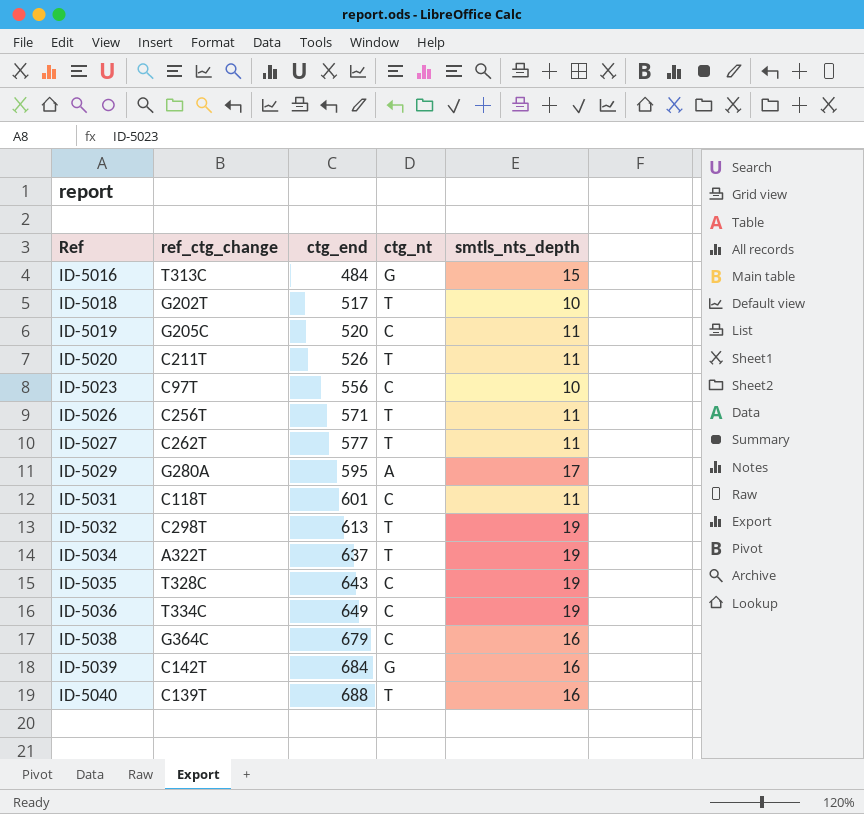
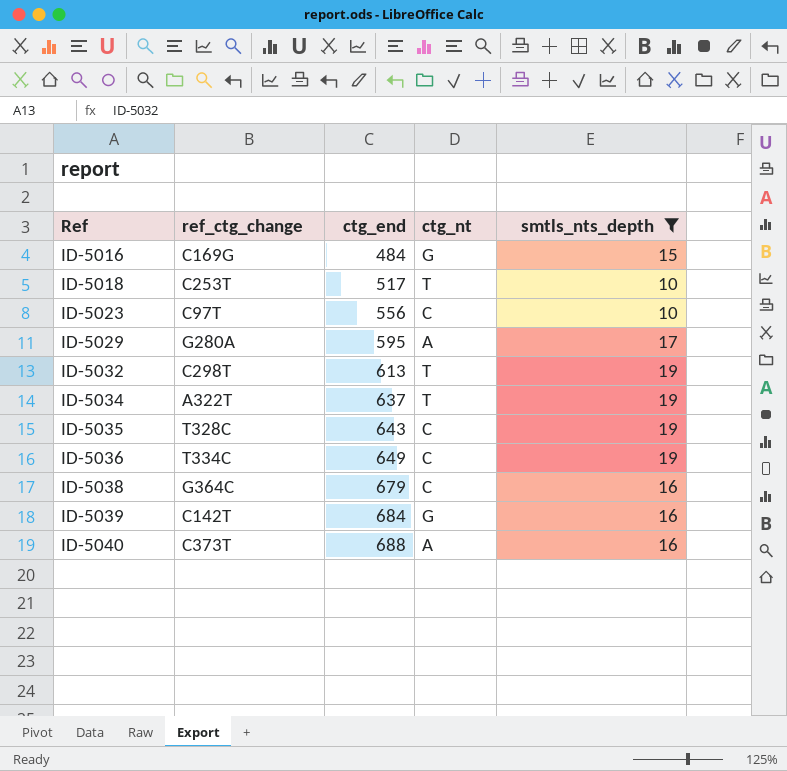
filter: none -> smtls_nts_depth != 11
ID-5016 | ref_ctg_change: T313C -> C169G
ID-5018 | ref_ctg_change: G202T -> C253T
ID-5040 | ref_ctg_change: C139T -> C373T
ID-5040 | ctg_nt: T -> A

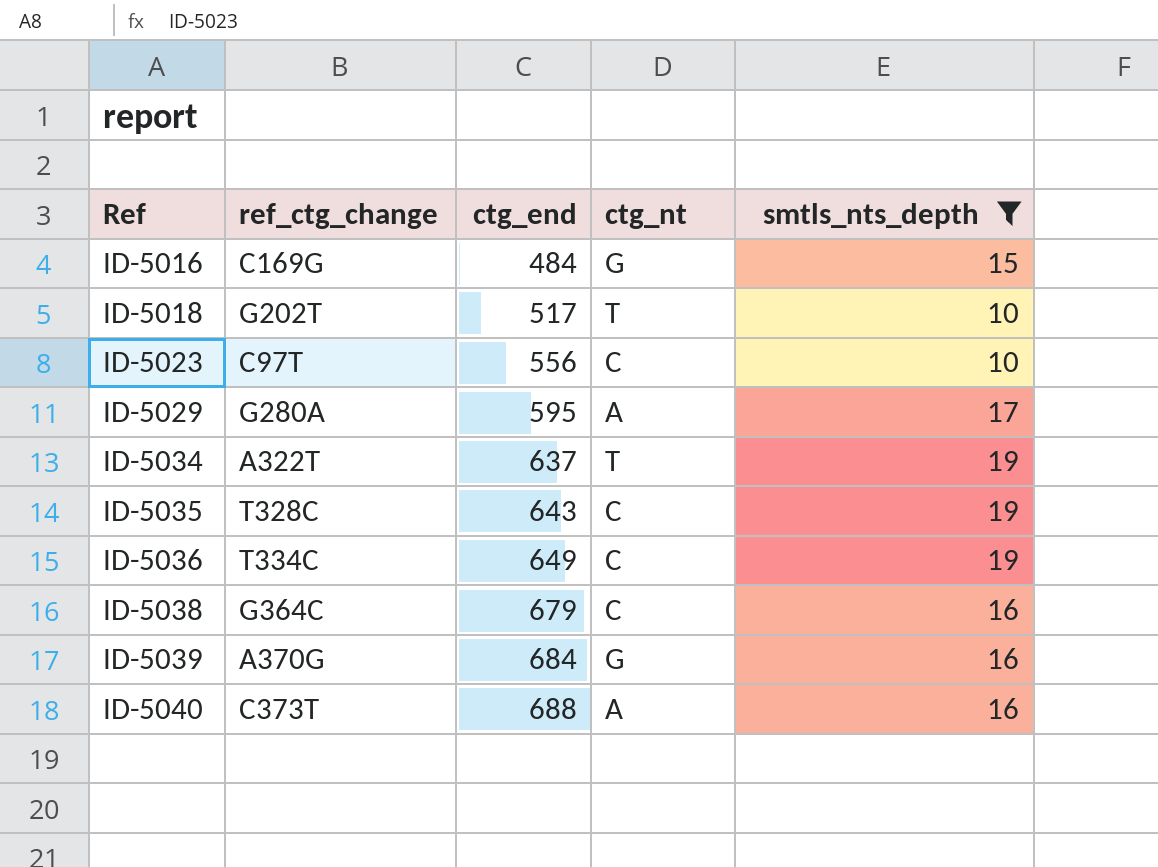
row ID-5032: C298T | 613 | T | 19 -> none
ID-5018 | ref_ctg_change: C253T -> G202T
ID-5039 | ref_ctg_change: C142T -> A370G

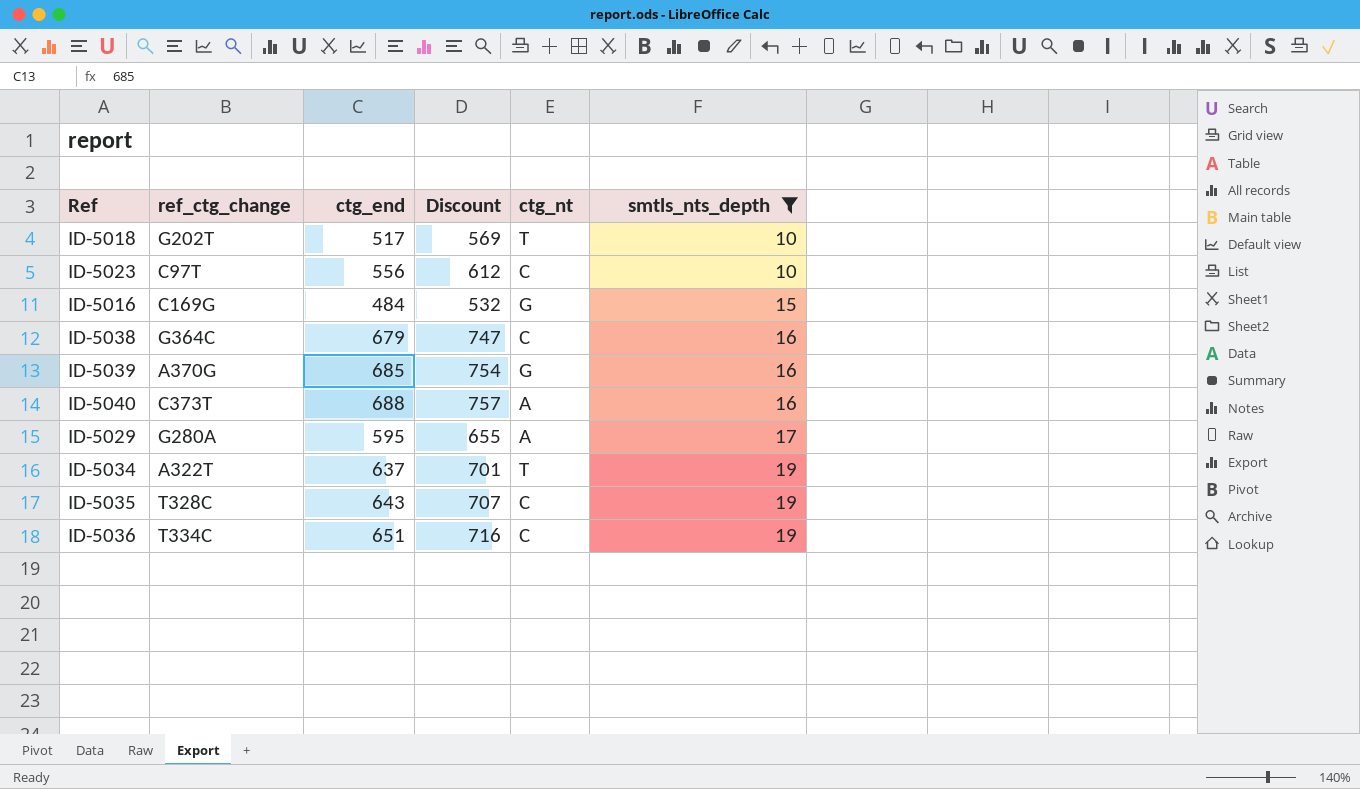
row order: Ref ascending -> smtls_nts_depth ascending
column Discount | formula: none -> [ctg_end] * 1.1
ID-5039 | ctg_end: 684 -> 685
ID-5036 | ctg_end: 649 -> 651

